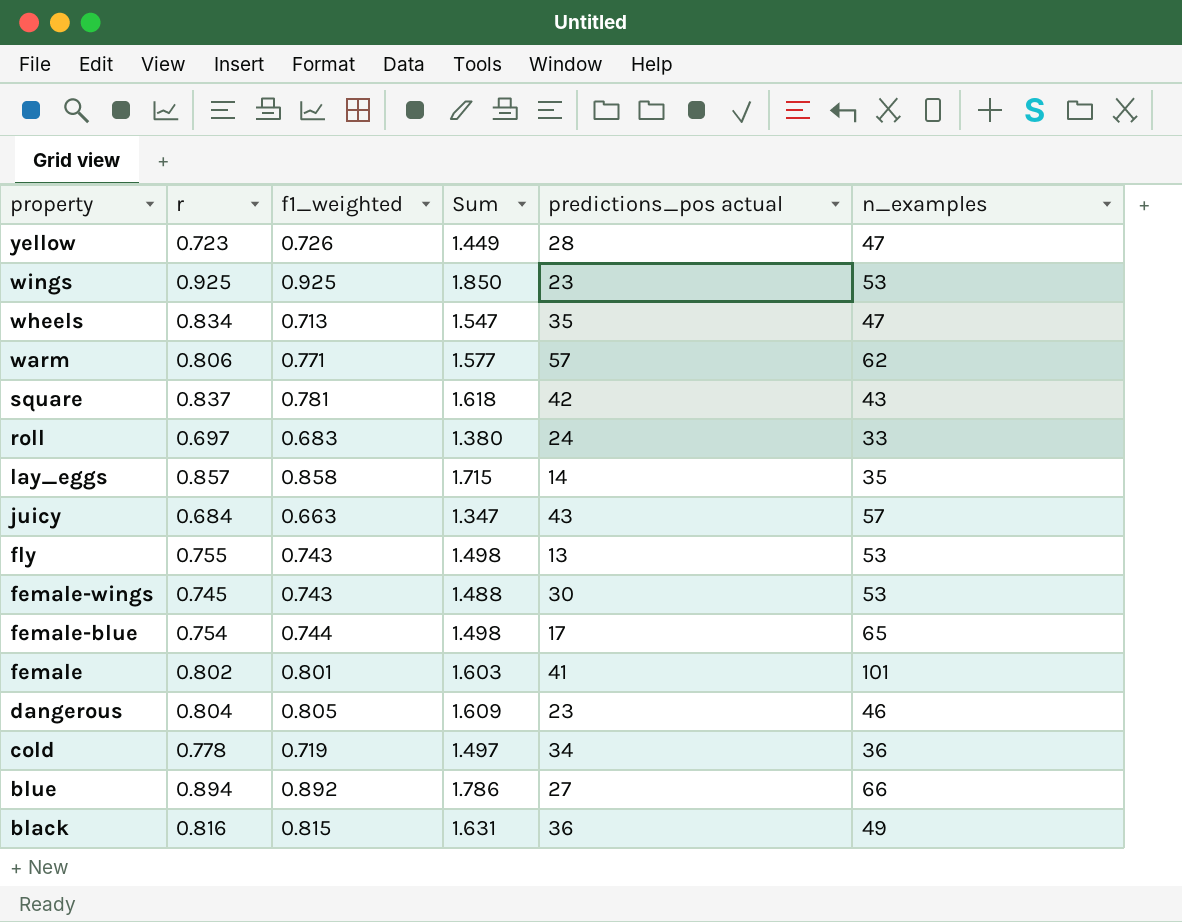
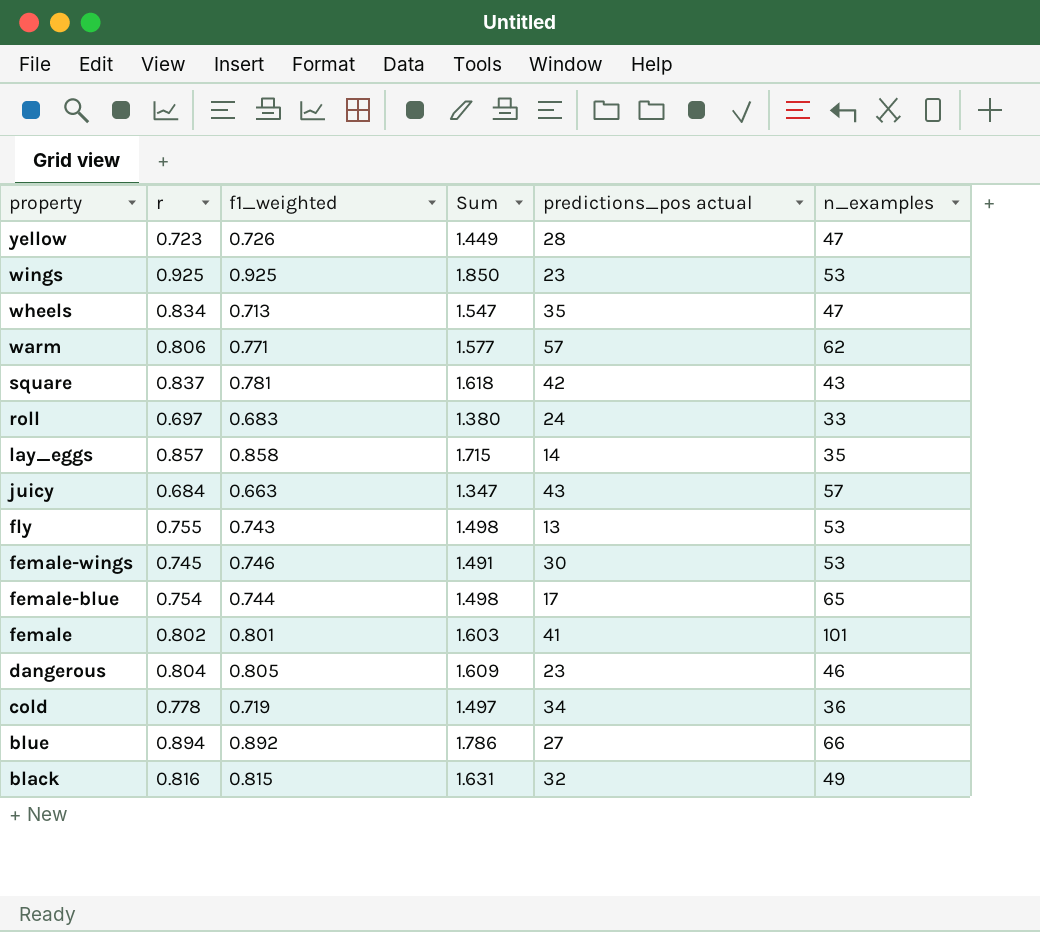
female-wings | f1_weighted: 0.743 -> 0.746
female-wings | Sum: 1.488 -> 1.491
black | predictions_pos actual: 36 -> 32

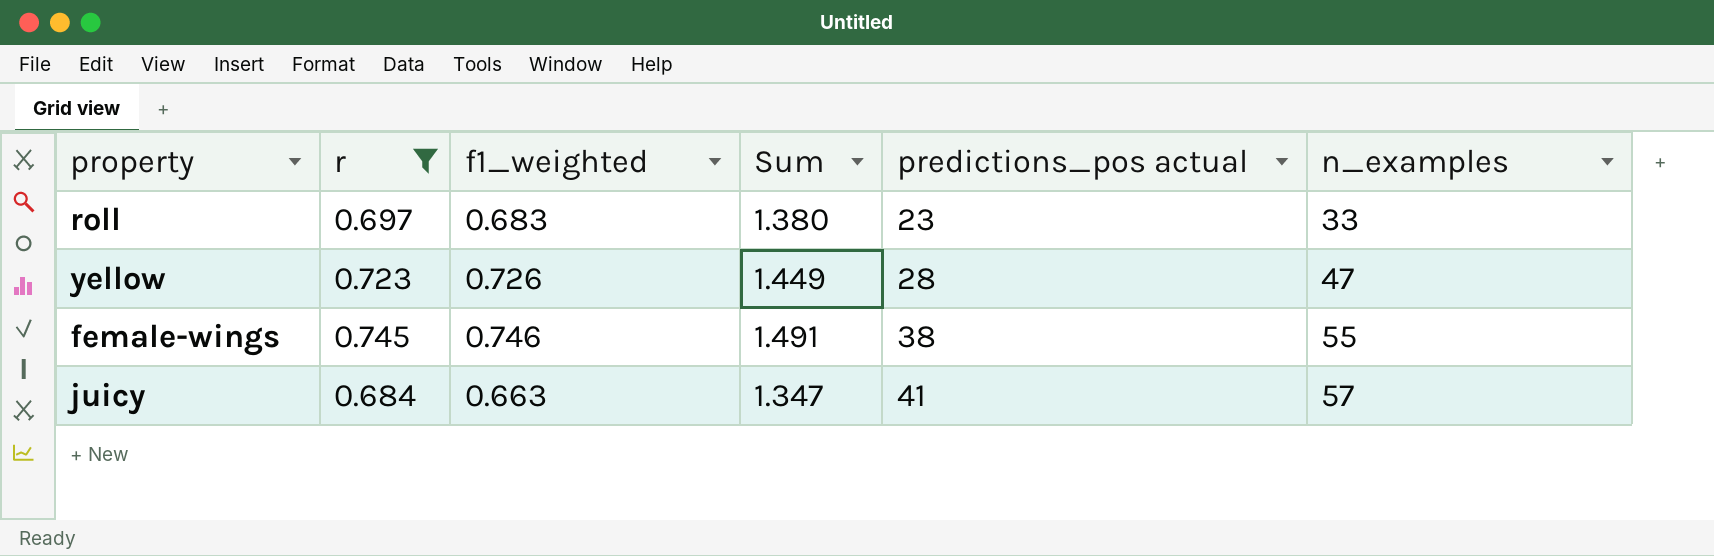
filter: none -> r <= 0.745
row order: property descending -> predictions_pos actual ascending
roll | predictions_pos actual: 24 -> 23
female-wings | predictions_pos actual: 30 -> 38
female-wings | n_examples: 53 -> 55
juicy | predictions_pos actual: 43 -> 41

